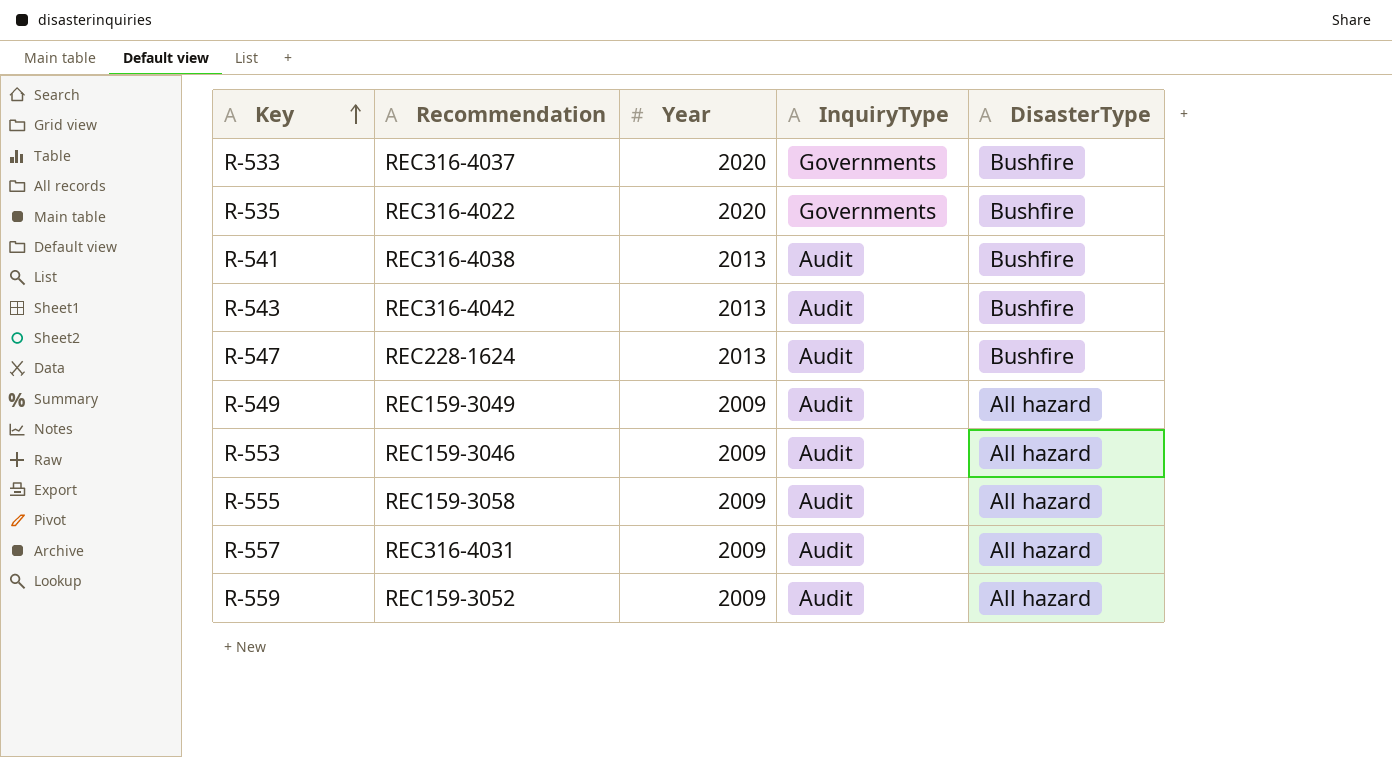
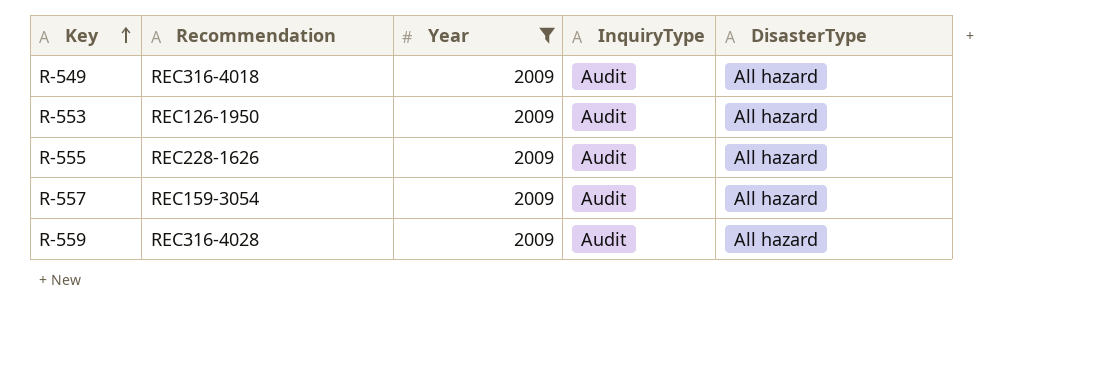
filter: none -> Year = 2009
R-549 | Recommendation: REC159-3049 -> REC316-4018
R-553 | Recommendation: REC159-3046 -> REC126-1950
R-555 | Recommendation: REC159-3058 -> REC228-1626
R-557 | Recommendation: REC316-4031 -> REC159-3054
R-559 | Recommendation: REC159-3052 -> REC316-4028

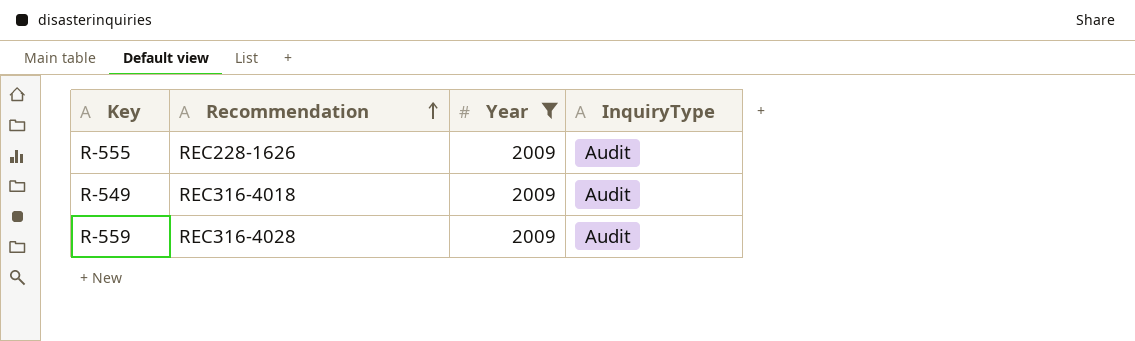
row order: Key ascending -> Recommendation ascending
column DisasterType | position: 5 -> none
row R-553: REC126-1950 | 2009 | Audit | All hazard -> none
row R-557: REC159-3054 | 2009 | Audit | All hazard -> none

